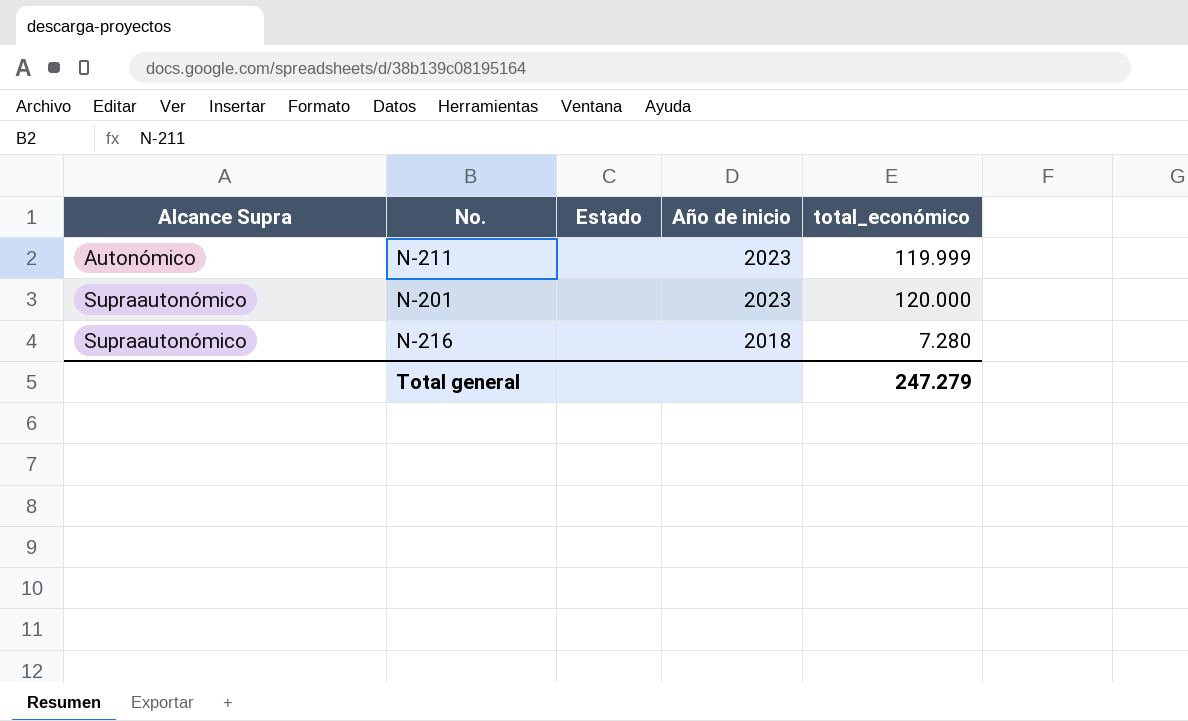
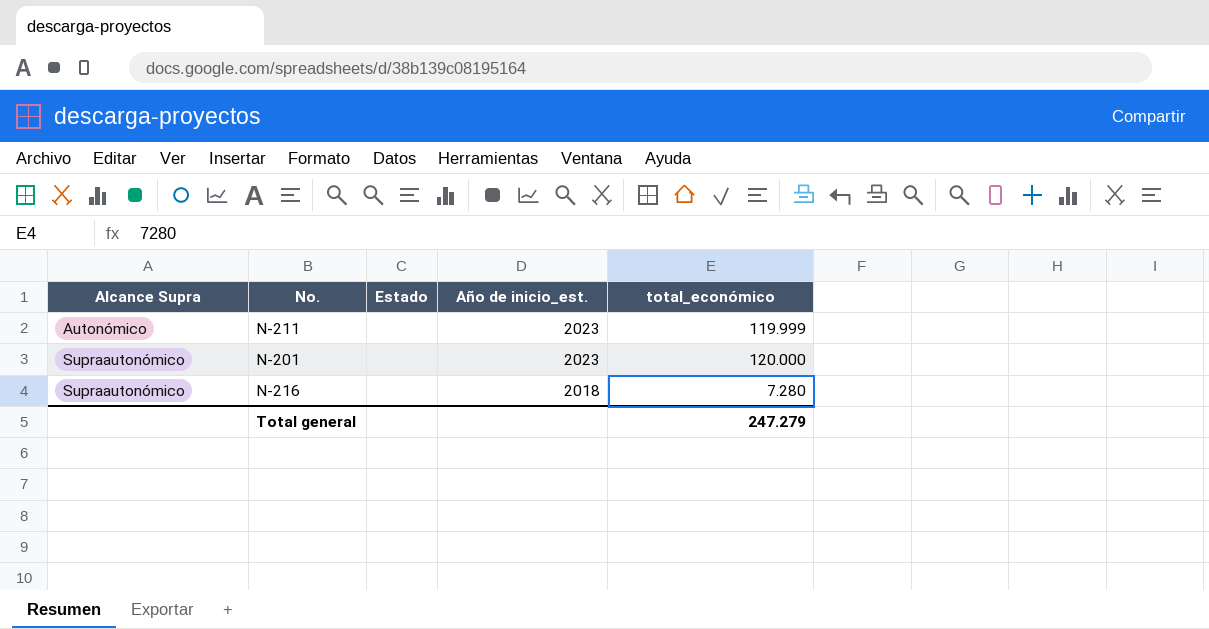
column name: Año de inicio -> Año de inicio_est.

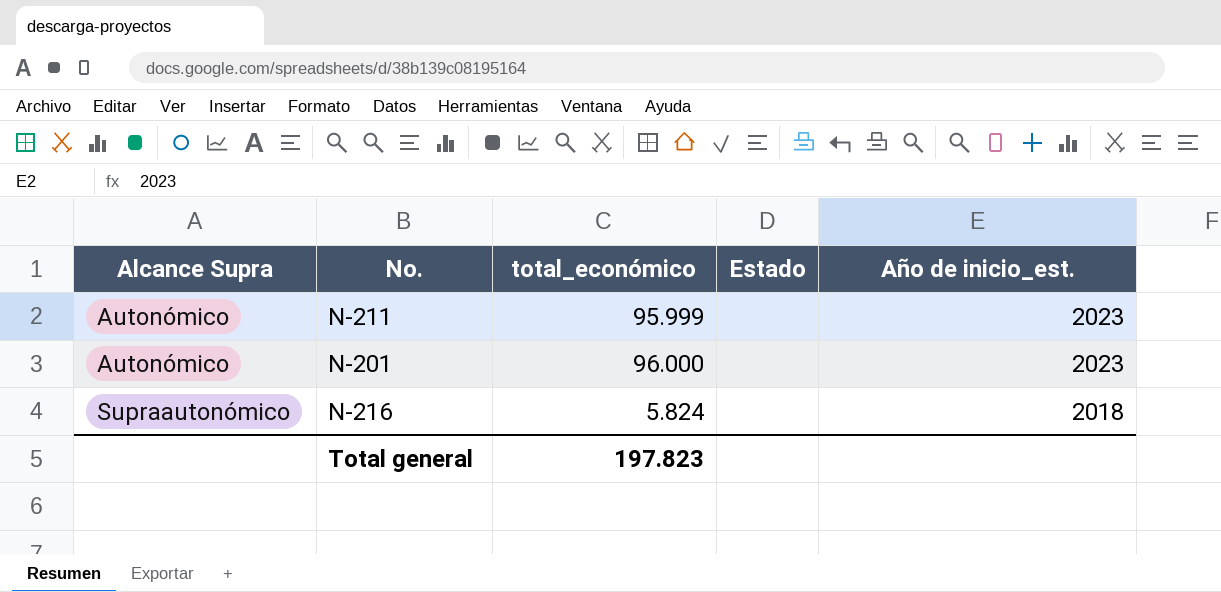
column total_económico | position: 5 -> 3
N-211 | total_económico: 119.999 -> 95.999
N-201 | Alcance Supra: Supraautonómico -> Autonómico
N-201 | total_económico: 120.000 -> 96.000
N-216 | total_económico: 7.280 -> 5.824
Total general | total_económico: 247.279 -> 197.823

